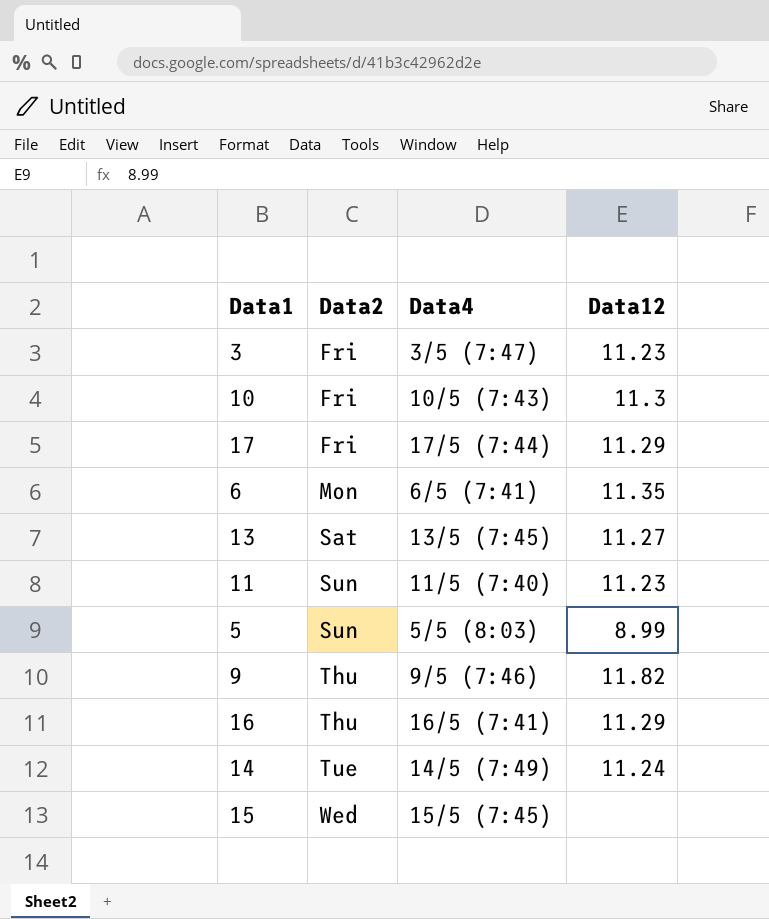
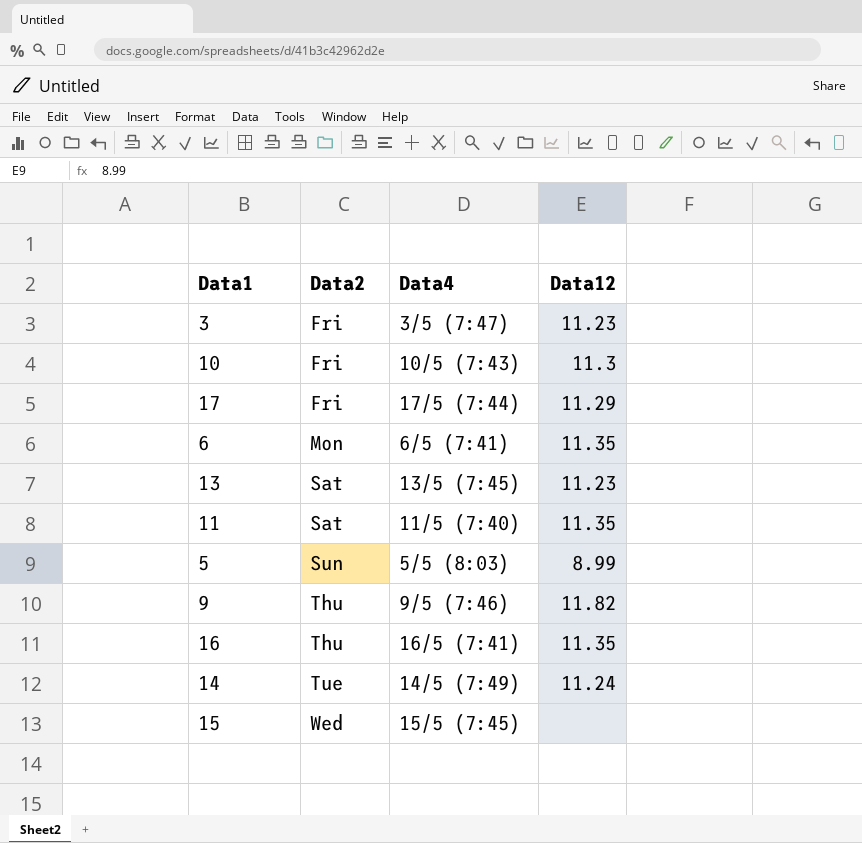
13 | Data12: 11.27 -> 11.23
11 | Data2: Sun -> Sat
11 | Data12: 11.23 -> 11.35
16 | Data12: 11.29 -> 11.35

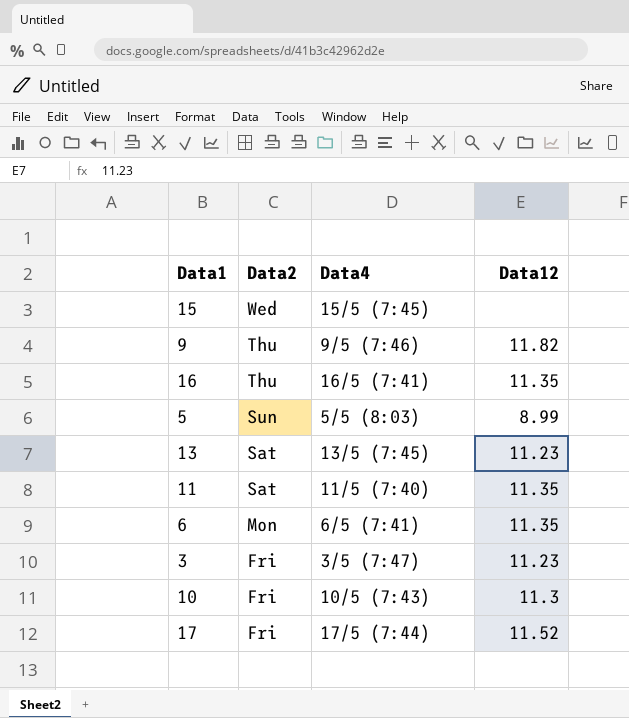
row order: Data2 ascending -> Data2 descending
row 14: Tue | 14/5 (7:49) | 11.24 -> none
17 | Data12: 11.29 -> 11.52

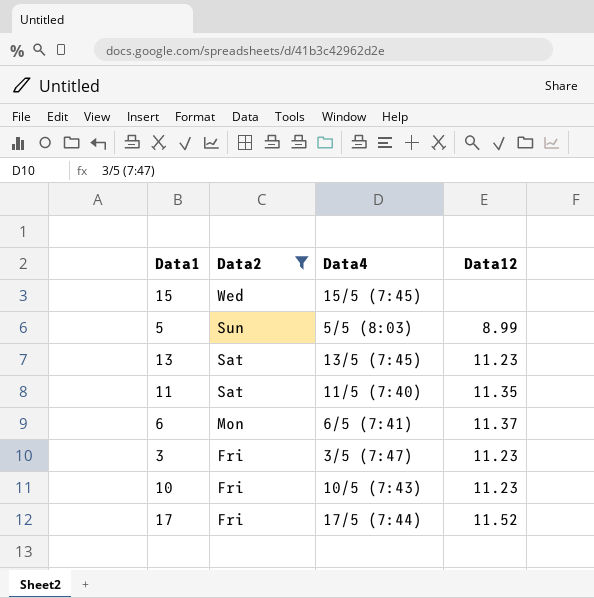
filter: none -> Data2 != Thu
6 | Data12: 11.35 -> 11.37
10 | Data12: 11.3 -> 11.23

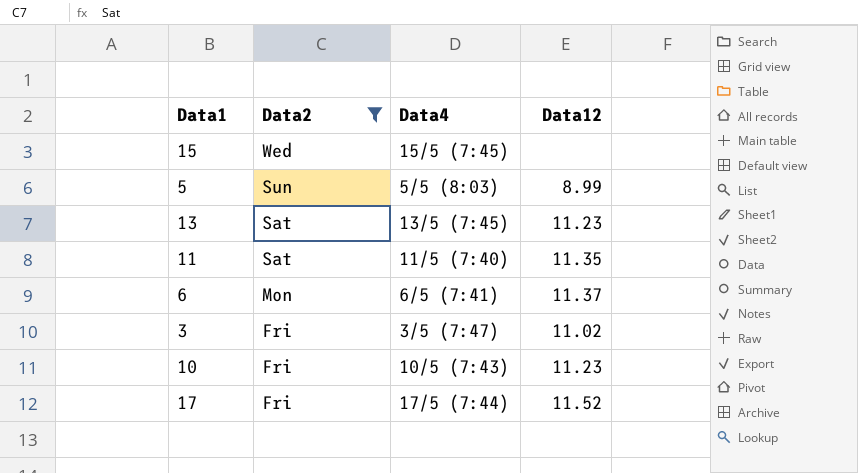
3 | Data12: 11.23 -> 11.02

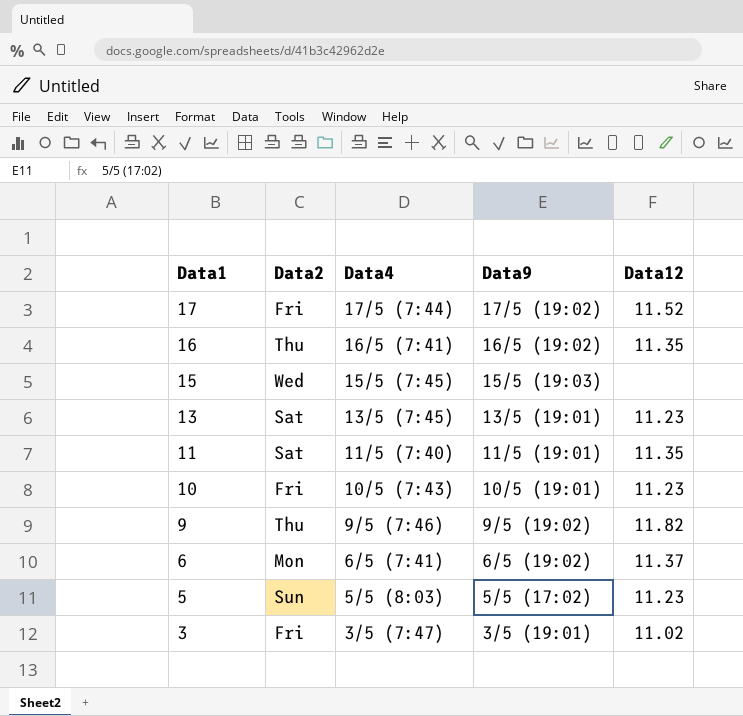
filter: Data2 != Thu -> none
row order: Data2 descending -> Data1 descending
column Data9 | position: none -> 4
5 | Data12: 8.99 -> 11.23

